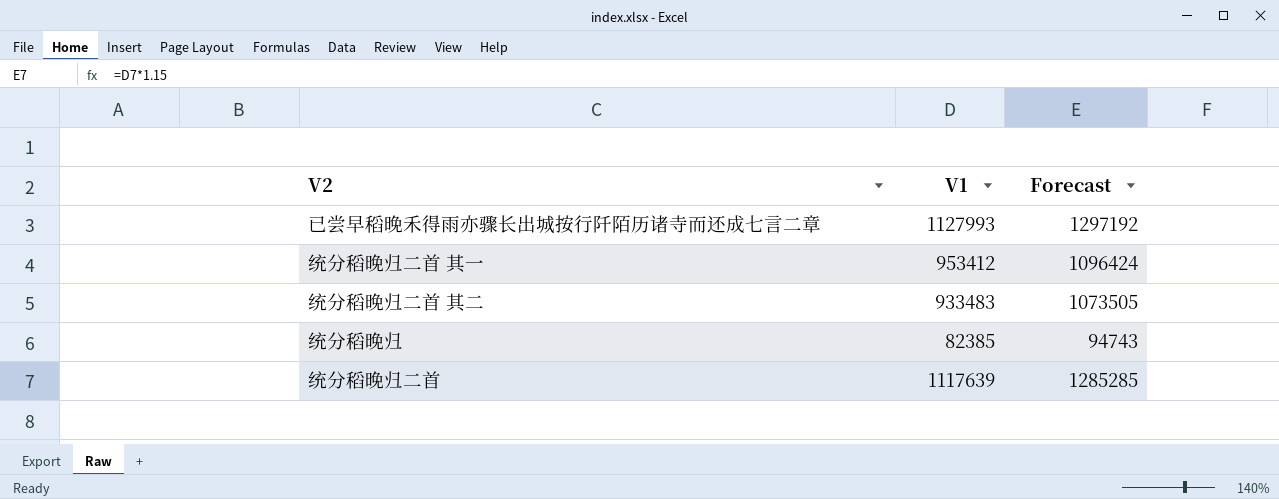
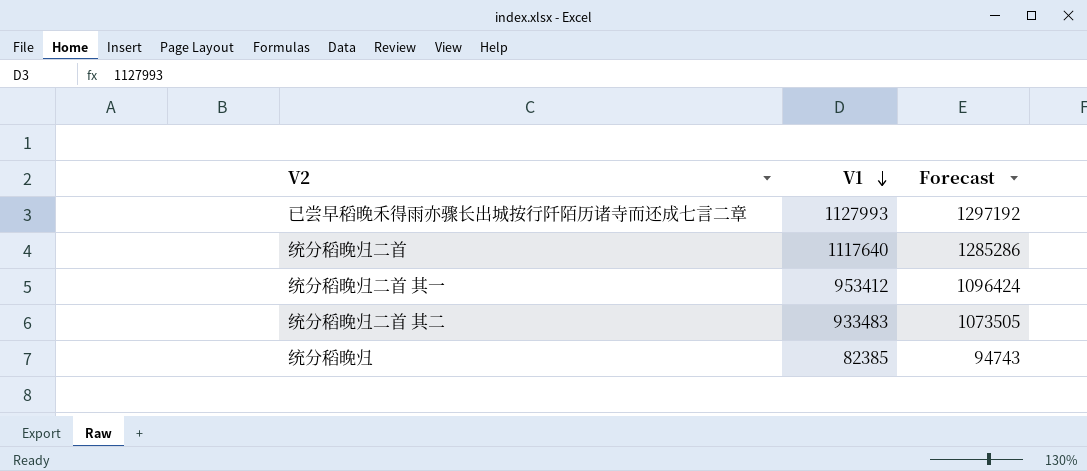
row order: none -> V1 descending
统分稻晚归二首 | V1: 1117639 -> 1117640
统分稻晚归二首 | Forecast: 1285285 -> 1285286

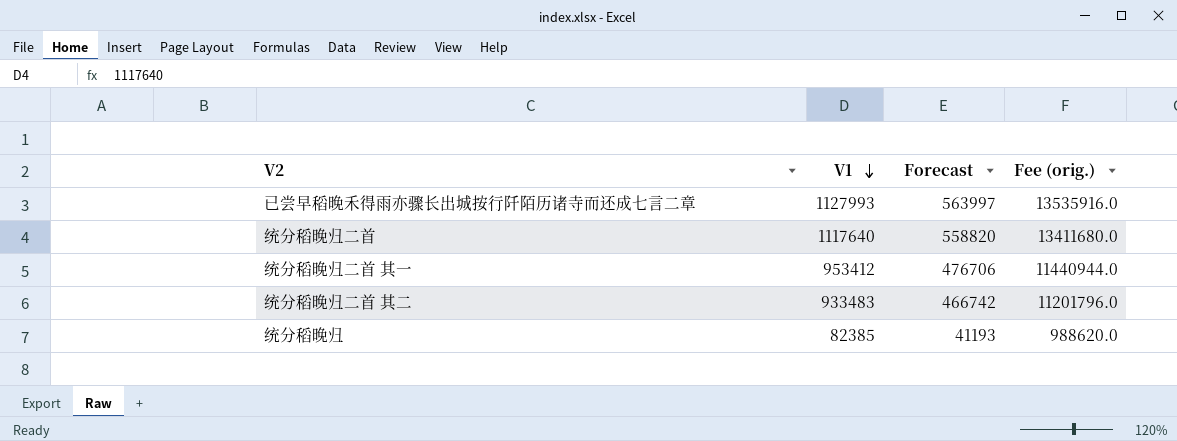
column Forecast | formula: [V1] * 1.15 -> [V1] * 0.5
column Fee (orig.) | formula: none -> [V1] * 12

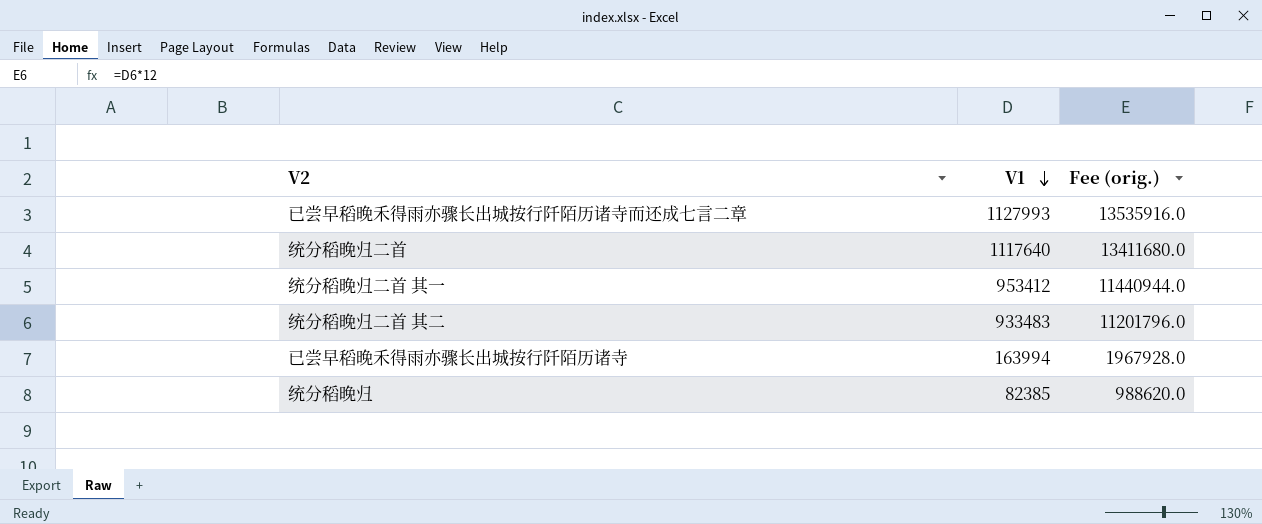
column Forecast | formula: [V1] * 0.5 -> none
row 已尝早稻晚禾得雨亦骤长出城按行阡陌历诸寺: none -> 163994 | 1967928.0

